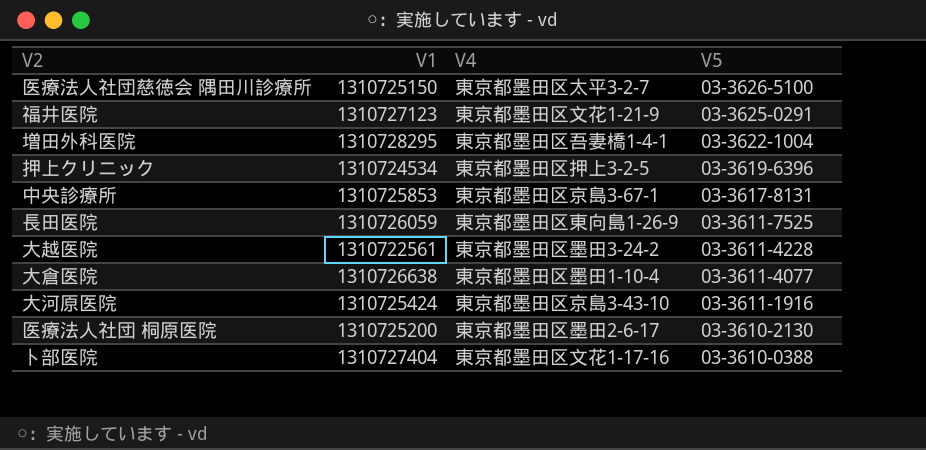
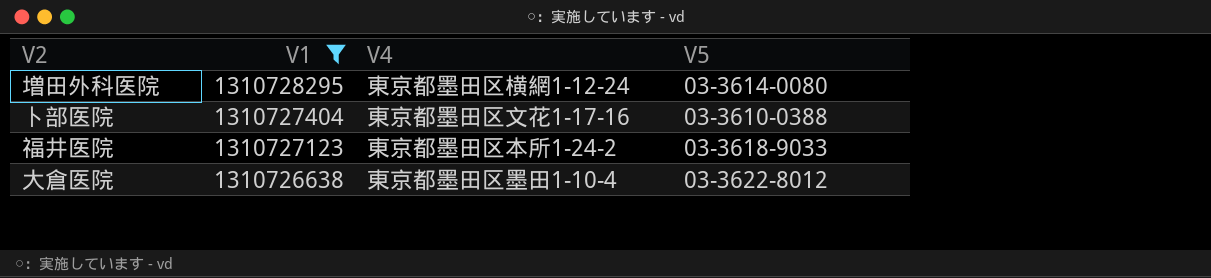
filter: none -> V1 >= 1310726638
row order: V5 descending -> V1 descending
増田外科医院 | V4: 東京都墨田区吾妻橋1-4-1 -> 東京都墨田区横網1-12-24
増田外科医院 | V5: 03-3622-1004 -> 03-3614-0080
福井医院 | V4: 東京都墨田区文花1-21-9 -> 東京都墨田区本所1-24-2
福井医院 | V5: 03-3625-0291 -> 03-3618-9033
大倉医院 | V5: 03-3611-4077 -> 03-3622-8012

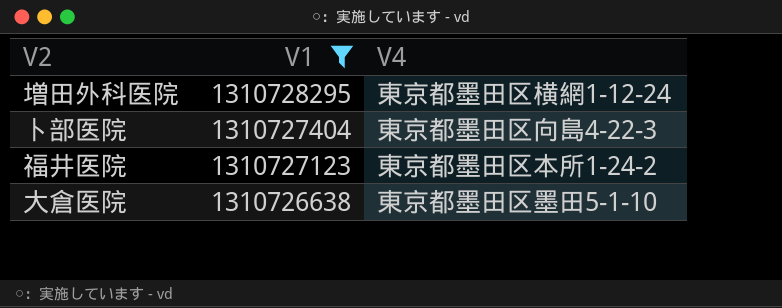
column V5 | position: 4 -> none
卜部医院 | V4: 東京都墨田区文花1-17-16 -> 東京都墨田区向島4-22-3
大倉医院 | V4: 東京都墨田区墨田1-10-4 -> 東京都墨田区墨田5-1-10

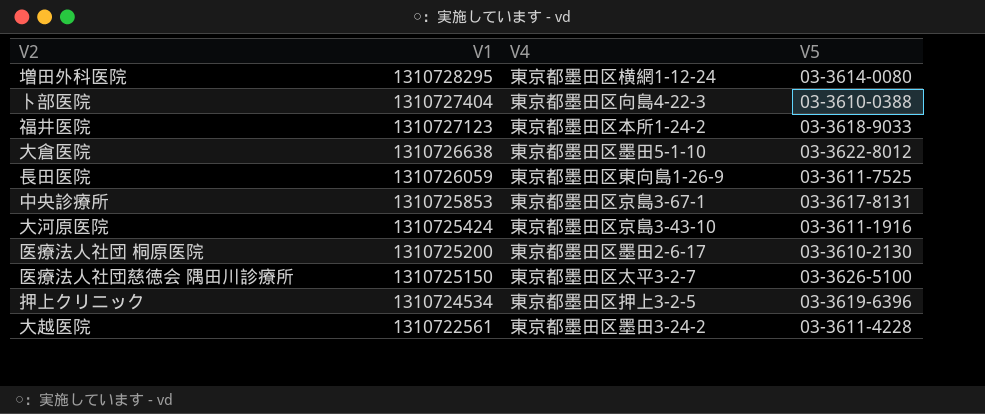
filter: V1 >= 1310726638 -> none
column V5 | position: none -> 4

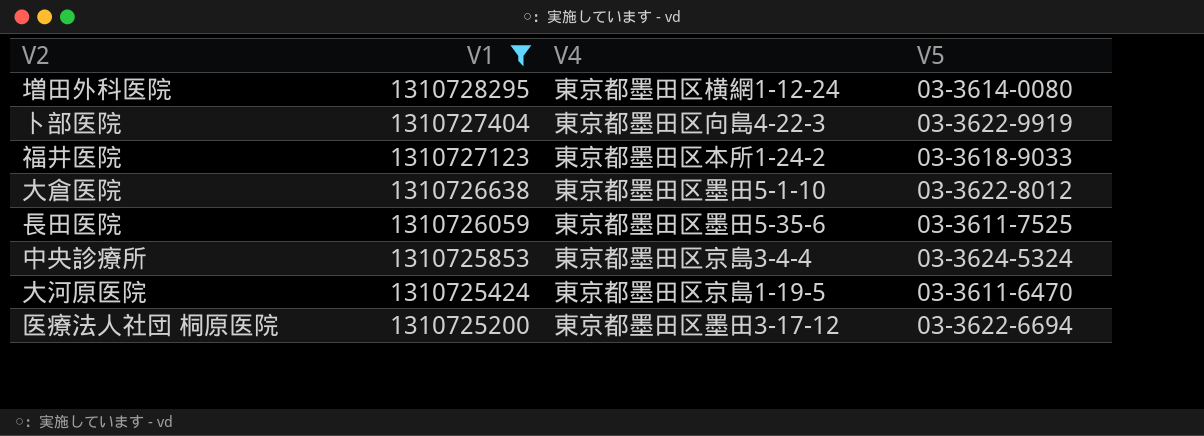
filter: none -> V1 >= 1310725200
卜部医院 | V5: 03-3610-0388 -> 03-3622-9919
長田医院 | V4: 東京都墨田区東向島1-26-9 -> 東京都墨田区墨田5-35-6
中央診療所 | V4: 東京都墨田区京島3-67-1 -> 東京都墨田区京島3-4-4
中央診療所 | V5: 03-3617-8131 -> 03-3624-5324
大河原医院 | V4: 東京都墨田区京島3-43-10 -> 東京都墨田区京島1-19-5
大河原医院 | V5: 03-3611-1916 -> 03-3611-6470
医療法人社団 桐原医院 | V4: 東京都墨田区墨田2-6-17 -> 東京都墨田区墨田3-17-12
医療法人社団 桐原医院 | V5: 03-3610-2130 -> 03-3622-6694

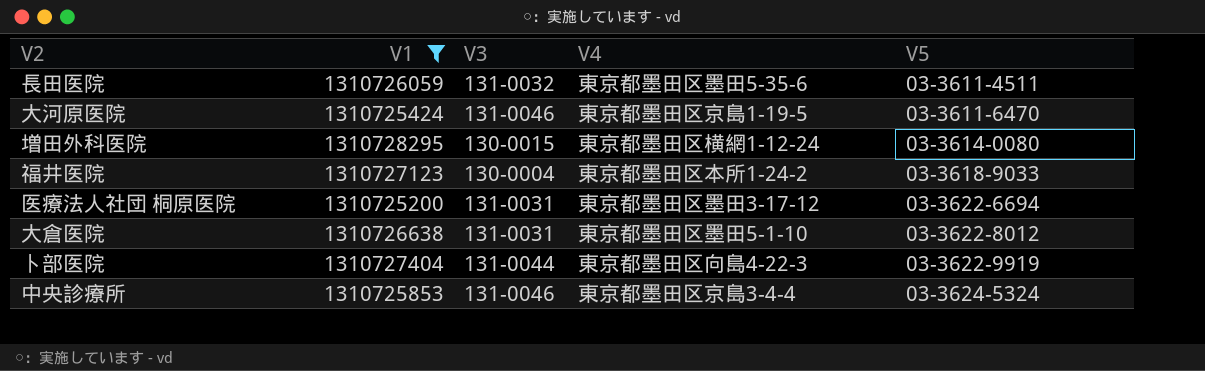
row order: V1 descending -> V5 ascending
column V3 | position: none -> 3
長田医院 | V5: 03-3611-7525 -> 03-3611-4511

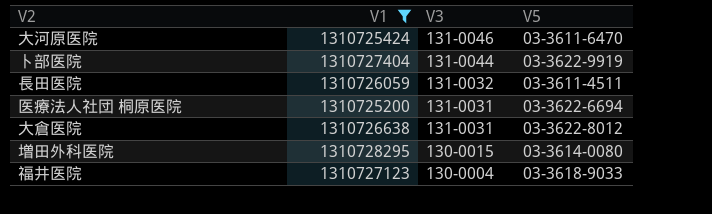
row order: V5 ascending -> V3 descending
column V4 | position: 4 -> none
row 中央診療所: 1310725853 | 131-0046 | 東京都墨田区京島3-4-4 | 03-3624-5324 -> none

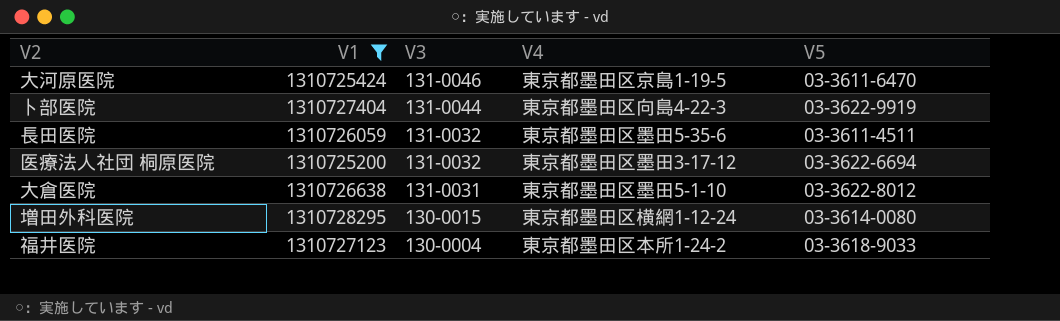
column V4 | position: none -> 4
医療法人社団 桐原医院 | V3: 131-0031 -> 131-0032

